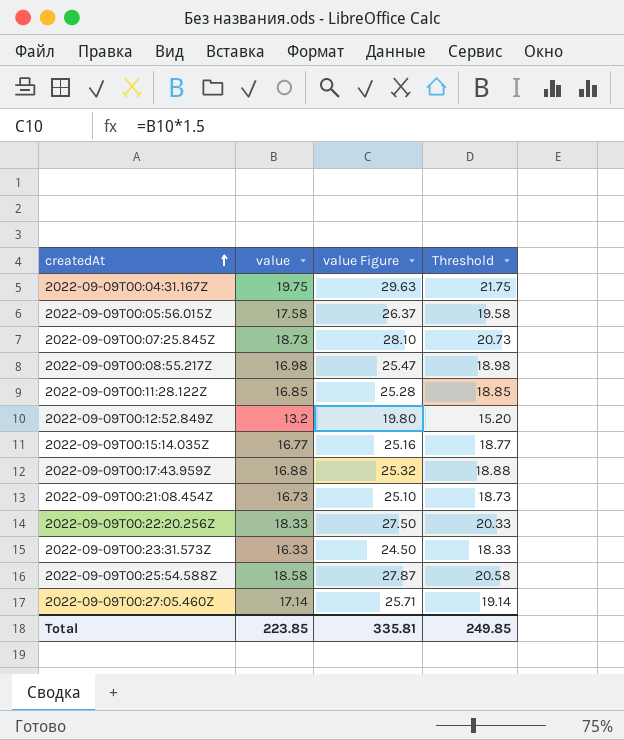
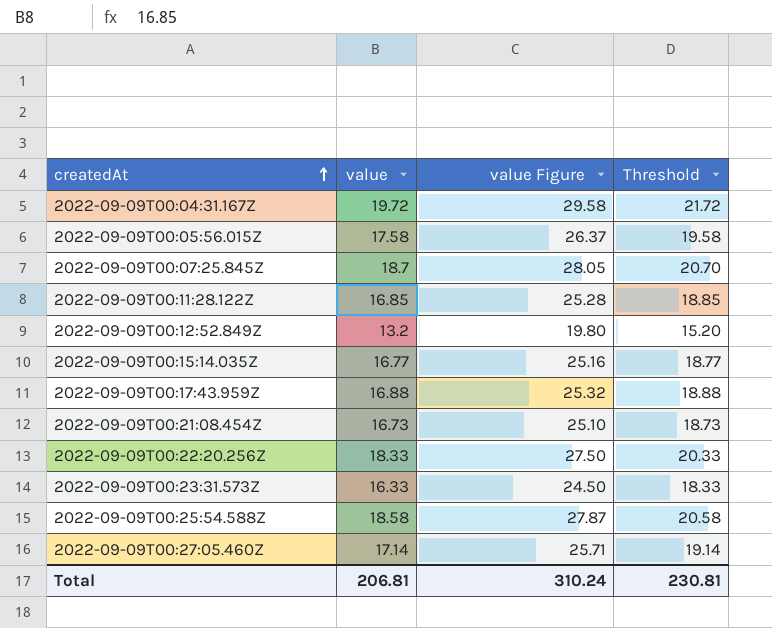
row 2022-09-09T00:08:55.217Z: 16.98 | 25.47 | 18.98 -> none
2022-09-09T00:04:31.167Z | value: 19.75 -> 19.72
2022-09-09T00:04:31.167Z | value Figure: 29.63 -> 29.58
2022-09-09T00:04:31.167Z | Threshold: 21.75 -> 21.72
2022-09-09T00:07:25.845Z | value: 18.73 -> 18.7
2022-09-09T00:07:25.845Z | value Figure: 28.10 -> 28.05
2022-09-09T00:07:25.845Z | Threshold: 20.73 -> 20.70
Total | value: 223.85 -> 206.81
Total | value Figure: 335.81 -> 310.24
Total | Threshold: 249.85 -> 230.81

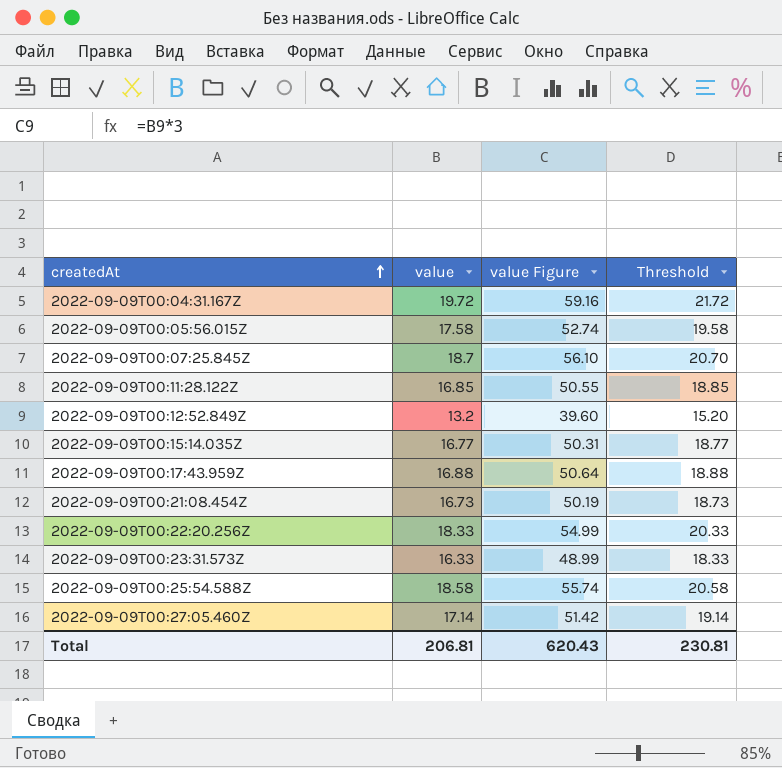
column value Figure | formula: [value] * 1.5 -> [value] * 3
Total | value Figure: 310.24 -> 620.43

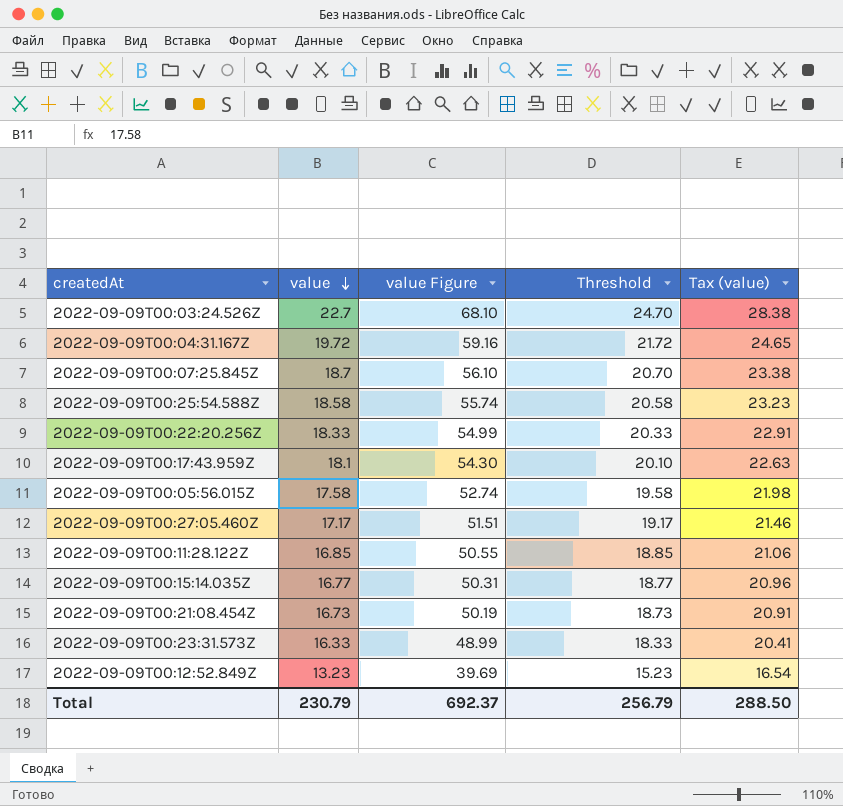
row order: createdAt ascending -> value descending
column Tax (value) | formula: none -> [value] * 1.25
row 2022-09-09T00:03:24.526Z: none -> 22.7 | 68.10 | 24.70 | 28.38
2022-09-09T00:17:43.959Z | value: 16.88 -> 18.1
2022-09-09T00:17:43.959Z | value Figure: 50.64 -> 54.30
2022-09-09T00:17:43.959Z | Threshold: 18.88 -> 20.10
2022-09-09T00:27:05.460Z | value: 17.14 -> 17.17
2022-09-09T00:27:05.460Z | value Figure: 51.42 -> 51.51
2022-09-09T00:27:05.460Z | Threshold: 19.14 -> 19.17
2022-09-09T00:12:52.849Z | value: 13.2 -> 13.23
2022-09-09T00:12:52.849Z | value Figure: 39.60 -> 39.69
2022-09-09T00:12:52.849Z | Threshold: 15.20 -> 15.23
Total | value: 206.81 -> 230.79
Total | value Figure: 620.43 -> 692.37
Total | Threshold: 230.81 -> 256.79

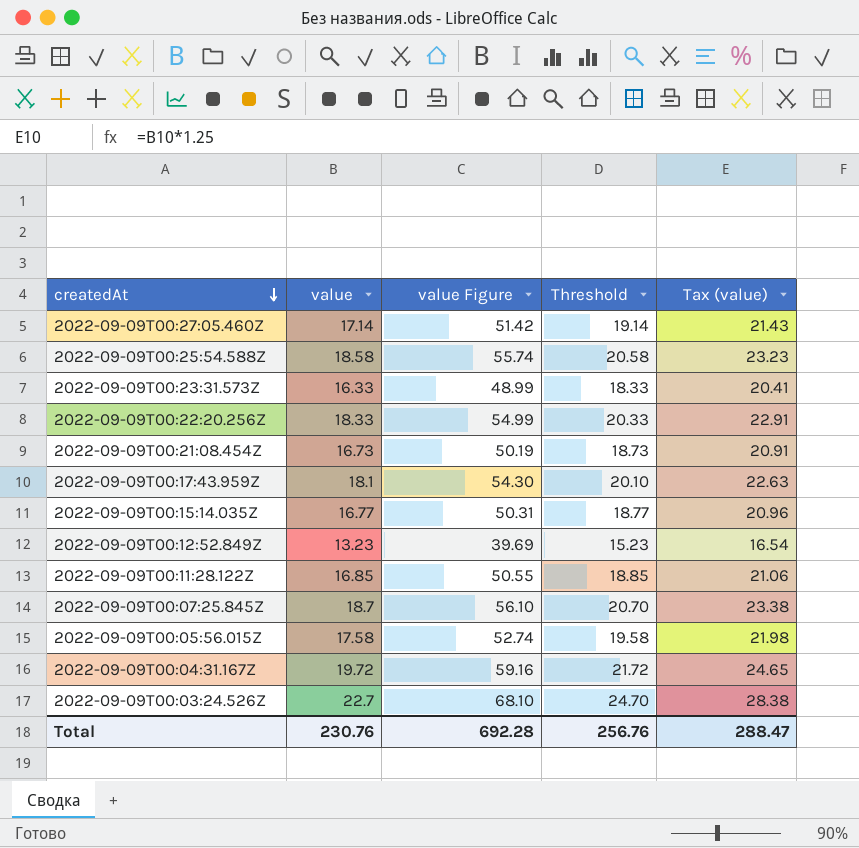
row order: value descending -> createdAt descending
2022-09-09T00:27:05.460Z | value: 17.17 -> 17.14
2022-09-09T00:27:05.460Z | value Figure: 51.51 -> 51.42
2022-09-09T00:27:05.460Z | Threshold: 19.17 -> 19.14
2022-09-09T00:27:05.460Z | Tax (value): 21.46 -> 21.43
Total | value: 230.79 -> 230.76
Total | value Figure: 692.37 -> 692.28
Total | Threshold: 256.79 -> 256.76
Total | Tax (value): 288.50 -> 288.47

